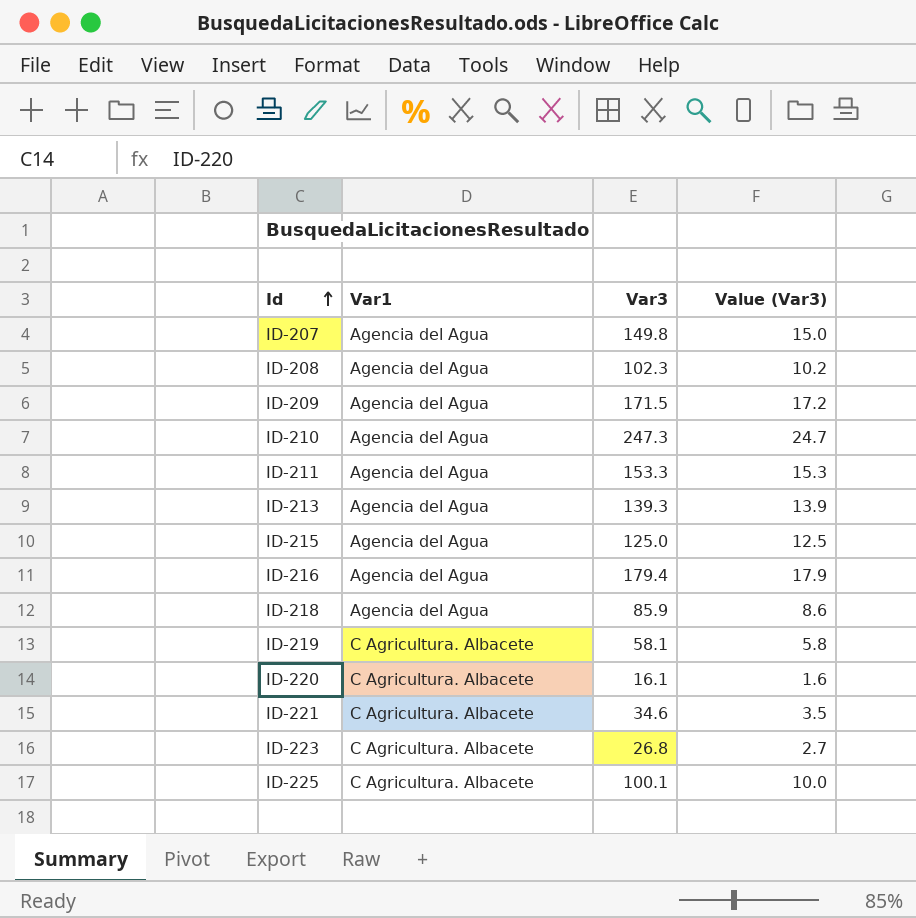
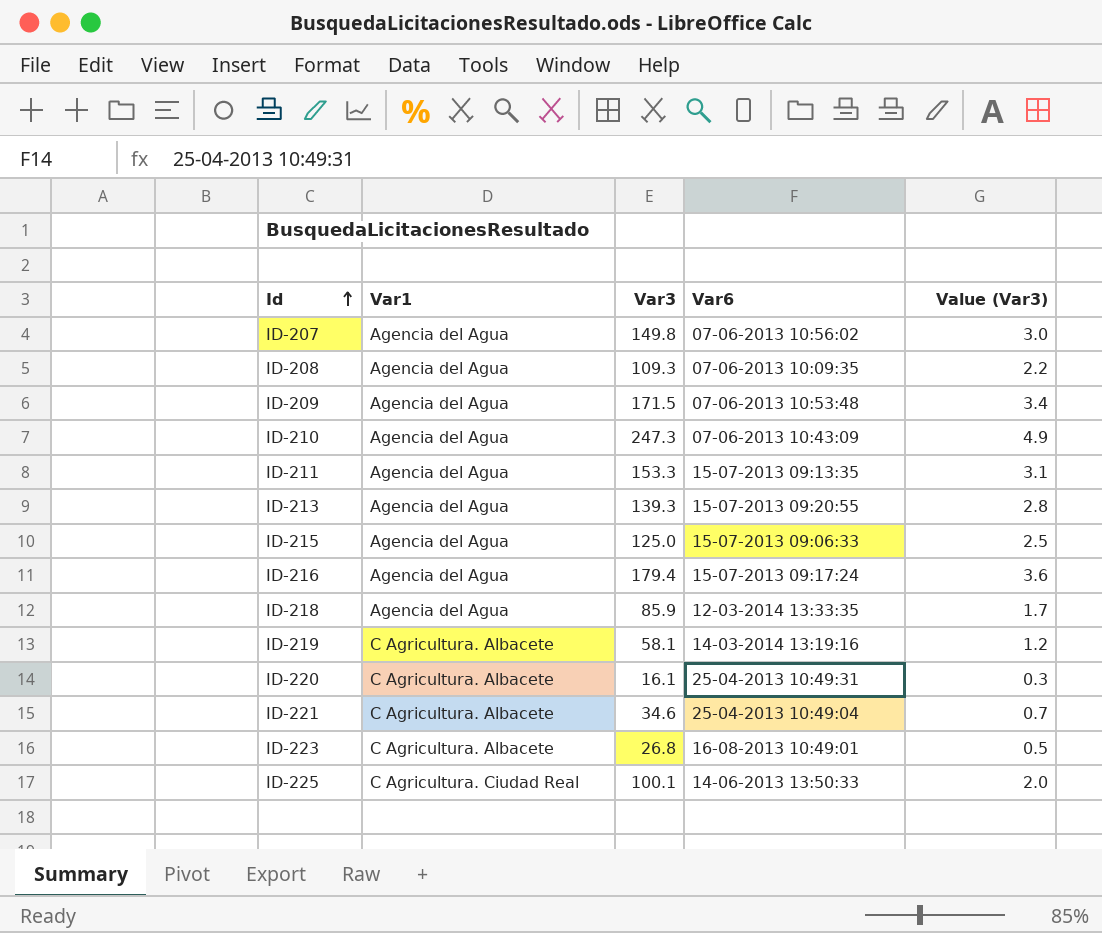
column Var6 | position: none -> 4
column Value (Var3) | formula: [Var3] * 0.1 -> [Var3] * 0.02
ID-208 | Var3: 102.3 -> 109.3
ID-225 | Var1: C Agricultura. Albacete -> C Agricultura. Ciudad Real

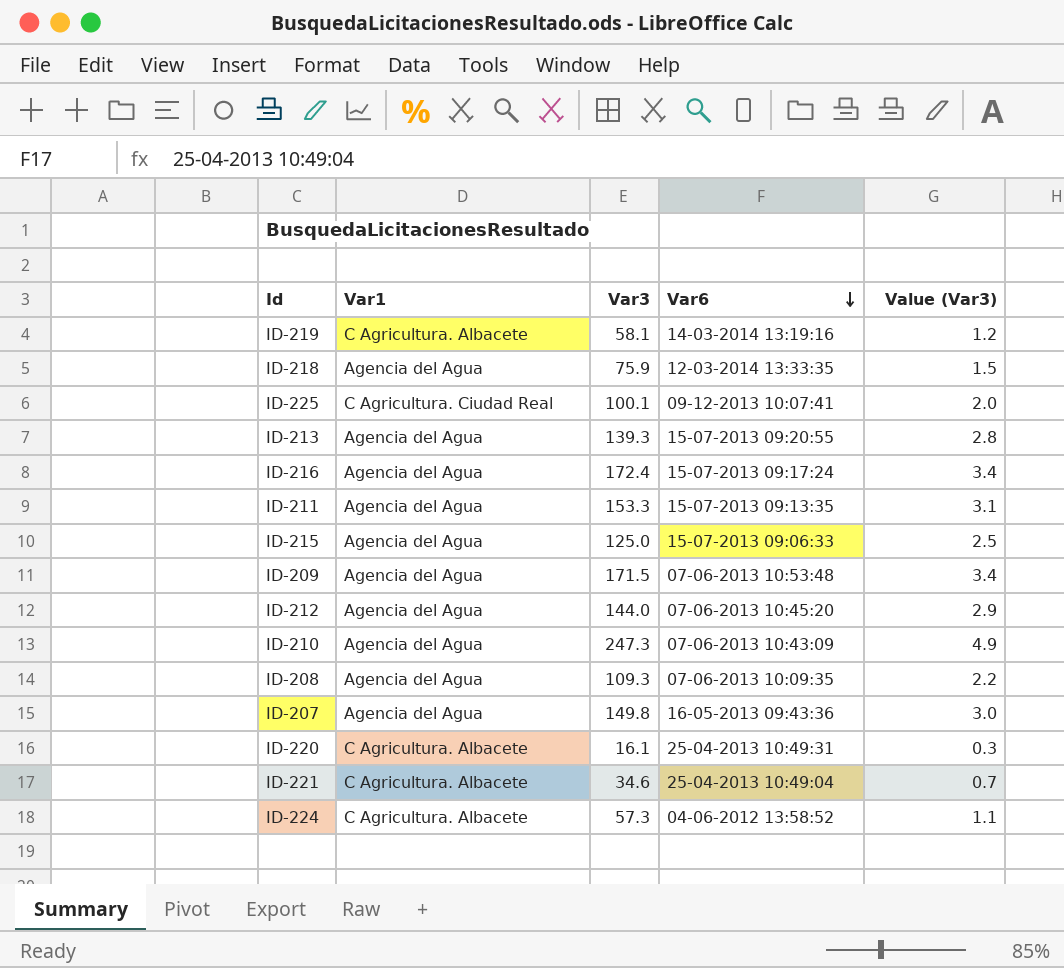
row order: Id ascending -> Var6 descending
row ID-223: C Agricultura. Albacete | 26.8 | 16-08-2013 10:49:01 | 0.5 -> none
ID-218 | Var3: 85.9 -> 75.9
ID-218 | Value (Var3): 1.7 -> 1.5
ID-225 | Var6: 14-06-2013 13:50:33 -> 09-12-2013 10:07:41
ID-216 | Var3: 179.4 -> 172.4
ID-216 | Value (Var3): 3.6 -> 3.4
row ID-212: none -> Agencia del Agua | 144.0 | 07-06-2013 10:45:20 | 2.9
ID-207 | Var6: 07-06-2013 10:56:02 -> 16-05-2013 09:43:36
row ID-224: none -> C Agricultura. Albacete | 57.3 | 04-06-2012 13:58:52 | 1.1

